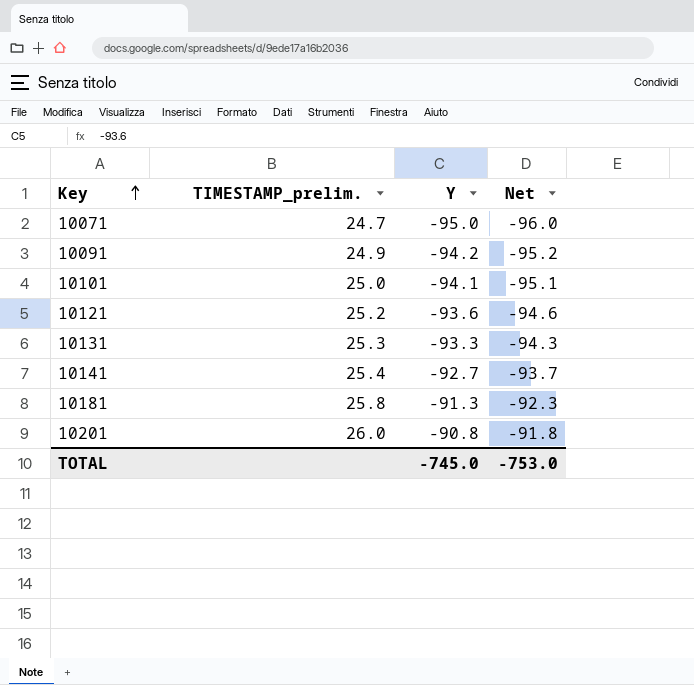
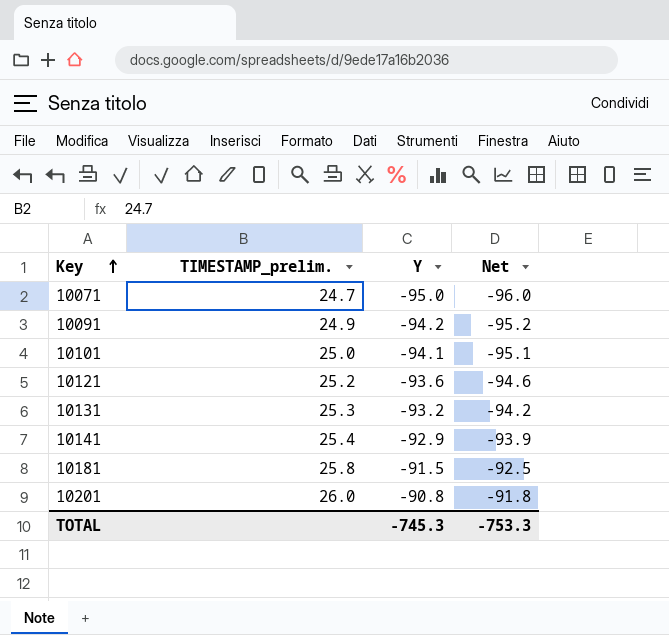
10131 | Y: -93.3 -> -93.2
10131 | Net: -94.3 -> -94.2
10141 | Y: -92.7 -> -92.9
10141 | Net: -93.7 -> -93.9
10181 | Y: -91.3 -> -91.5
10181 | Net: -92.3 -> -92.5
TOTAL | Y: -745.0 -> -745.3
TOTAL | Net: -753.0 -> -753.3

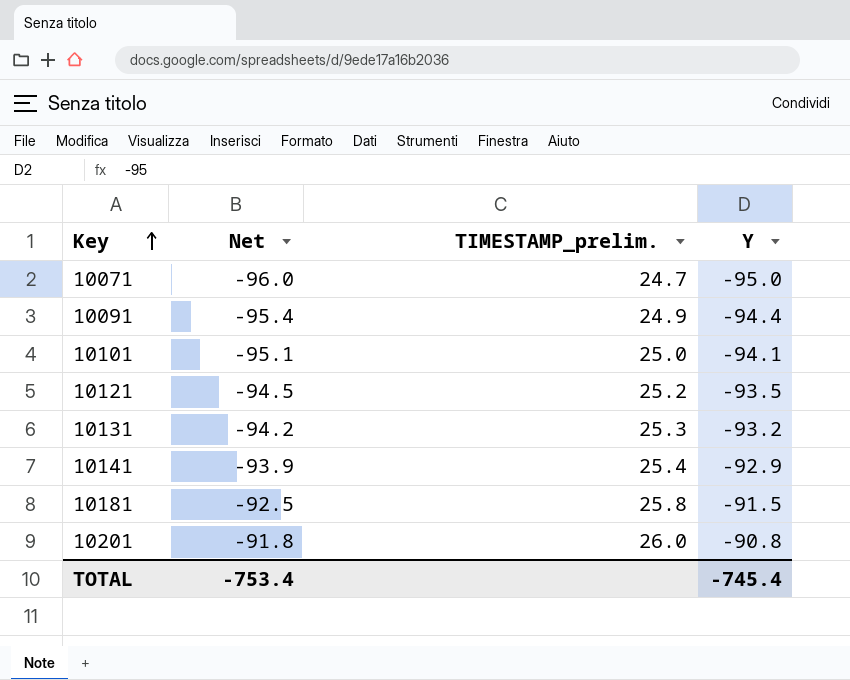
column Net | position: 4 -> 2
10091 | Net: -95.2 -> -95.4
10091 | Y: -94.2 -> -94.4
10121 | Net: -94.6 -> -94.5
10121 | Y: -93.6 -> -93.5
TOTAL | Net: -753.3 -> -753.4
TOTAL | Y: -745.3 -> -745.4

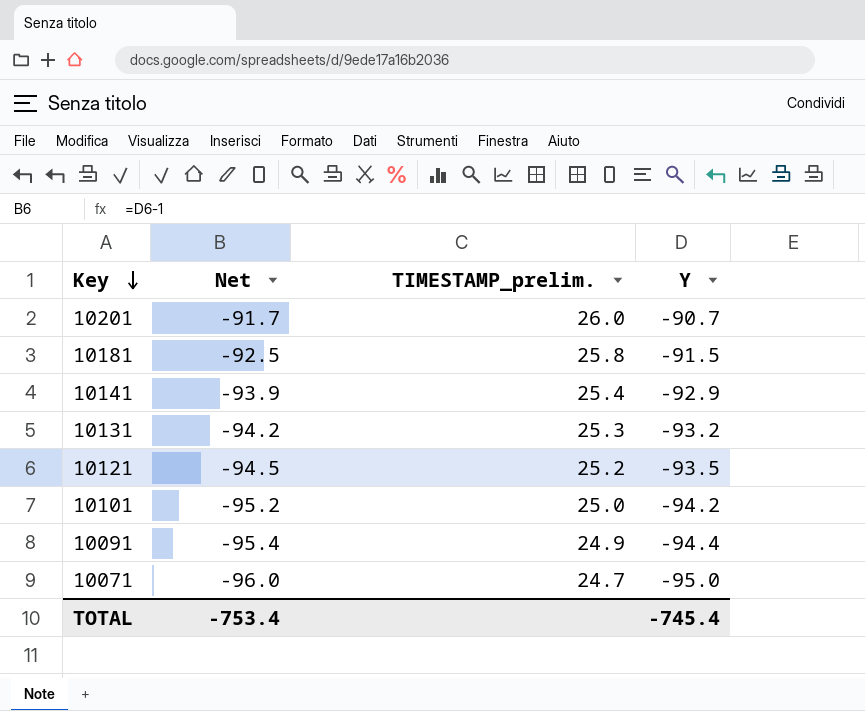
row order: Key ascending -> Key descending
10201 | Net: -91.8 -> -91.7
10201 | Y: -90.8 -> -90.7
10101 | Net: -95.1 -> -95.2
10101 | Y: -94.1 -> -94.2

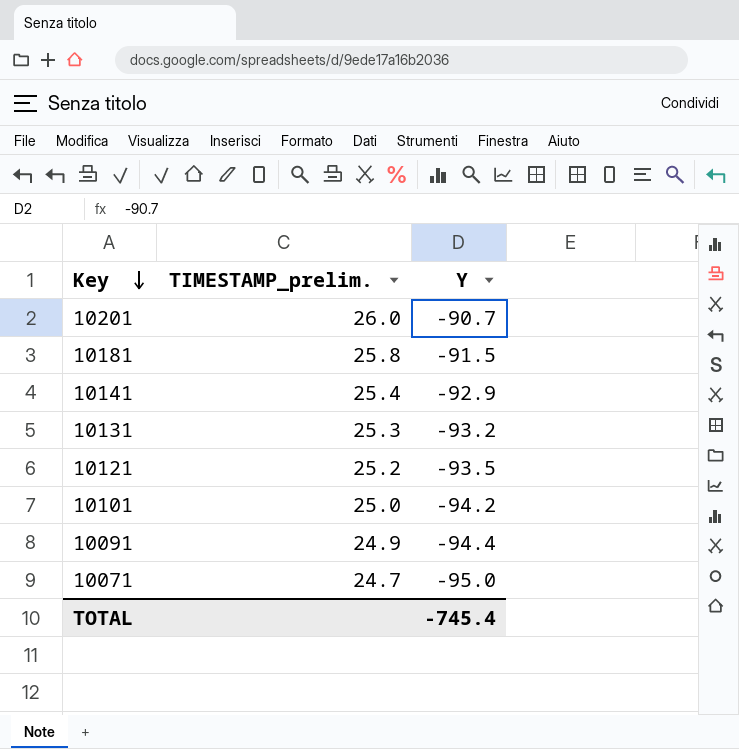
column Net | formula: [Y] - 1 -> none

